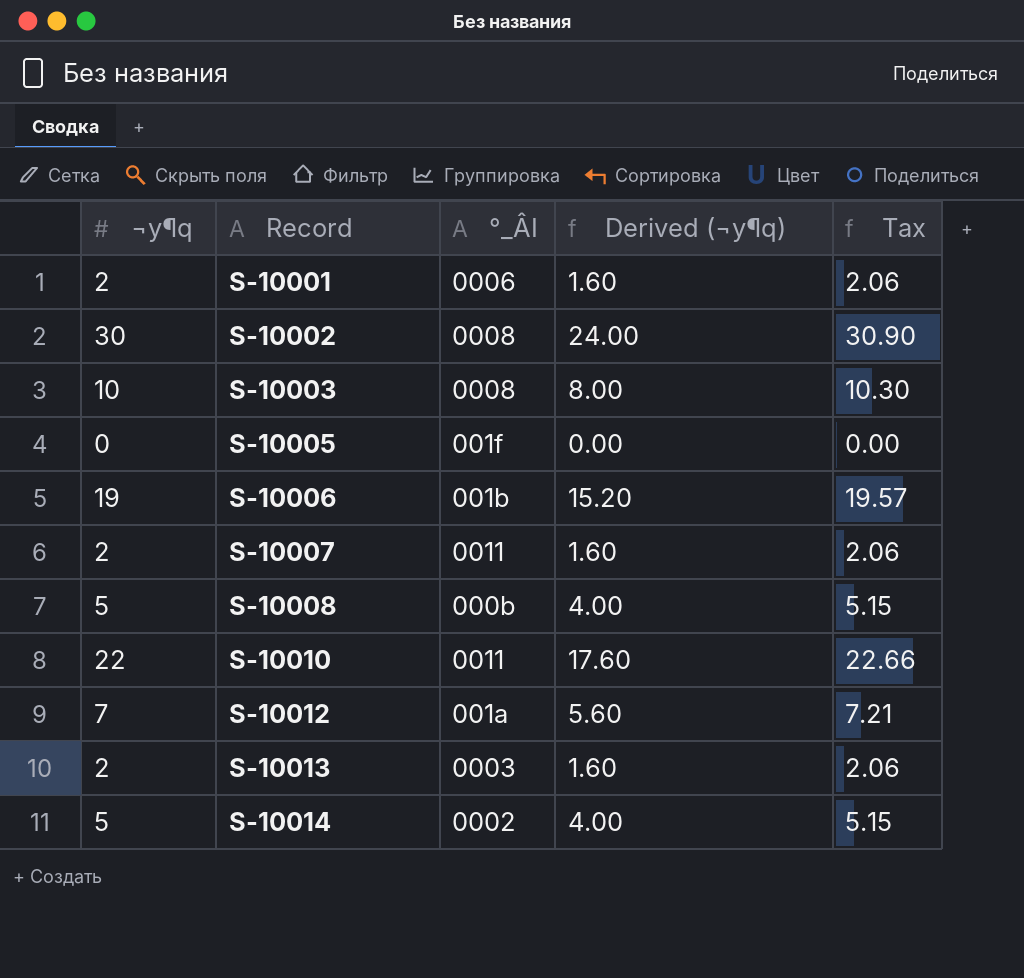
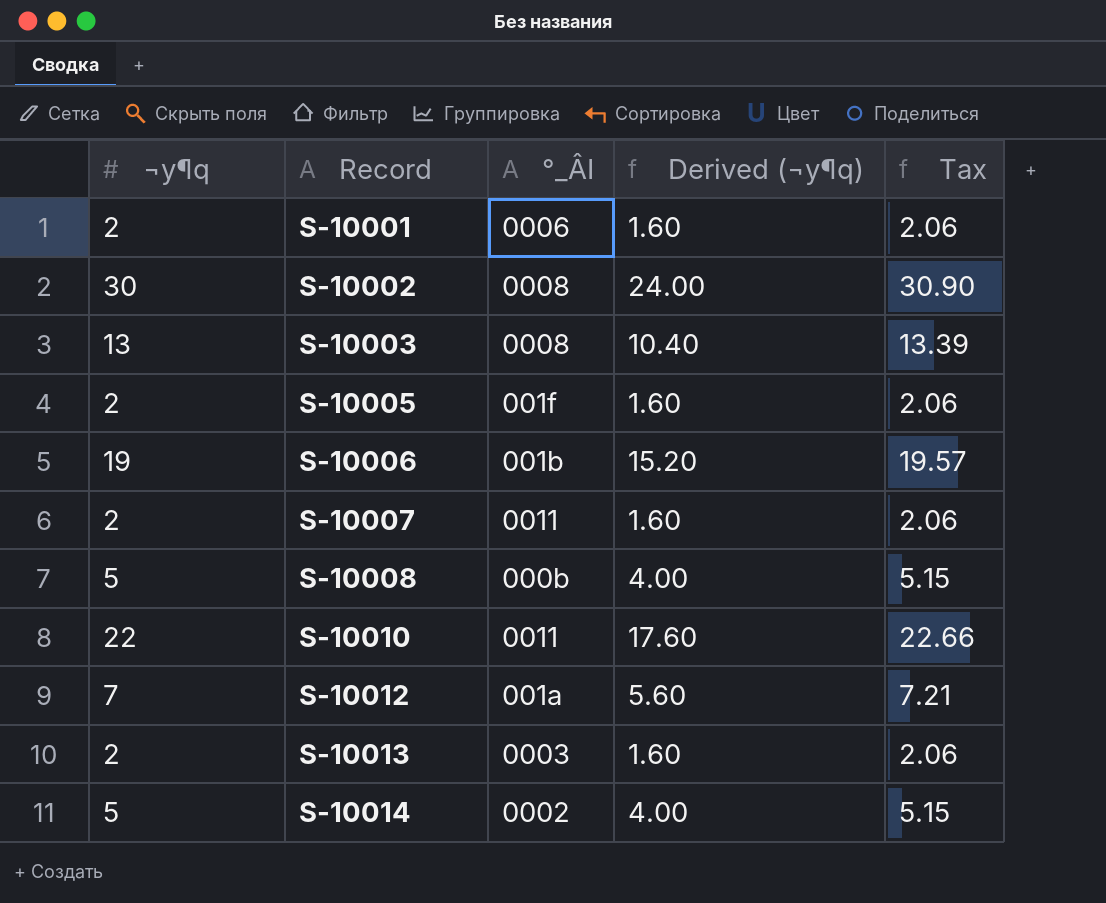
S-10003 | ¬y¶q: 10 -> 13
S-10003 | Derived (¬y¶q): 8.00 -> 10.40
S-10003 | Tax: 10.30 -> 13.39
S-10005 | ¬y¶q: 0 -> 2
S-10005 | Derived (¬y¶q): 0.00 -> 1.60
S-10005 | Tax: 0.00 -> 2.06

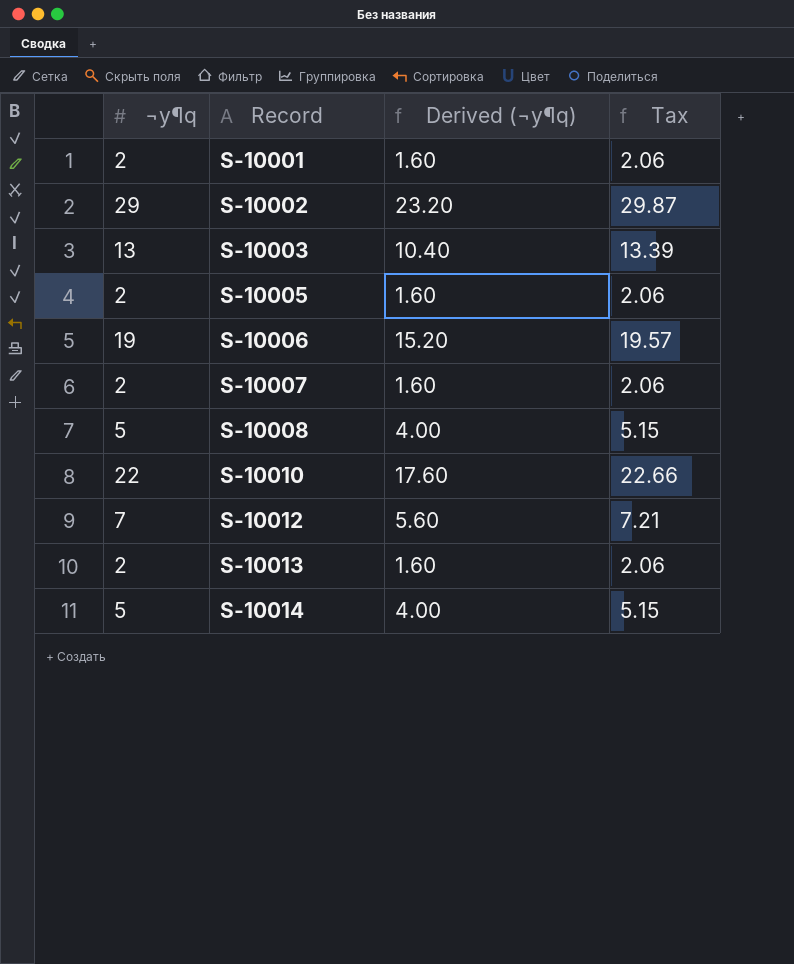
column °_ÂI | position: 3 -> none
S-10002 | ¬y¶q: 30 -> 29
S-10002 | Derived (¬y¶q): 24.00 -> 23.20
S-10002 | Tax: 30.90 -> 29.87

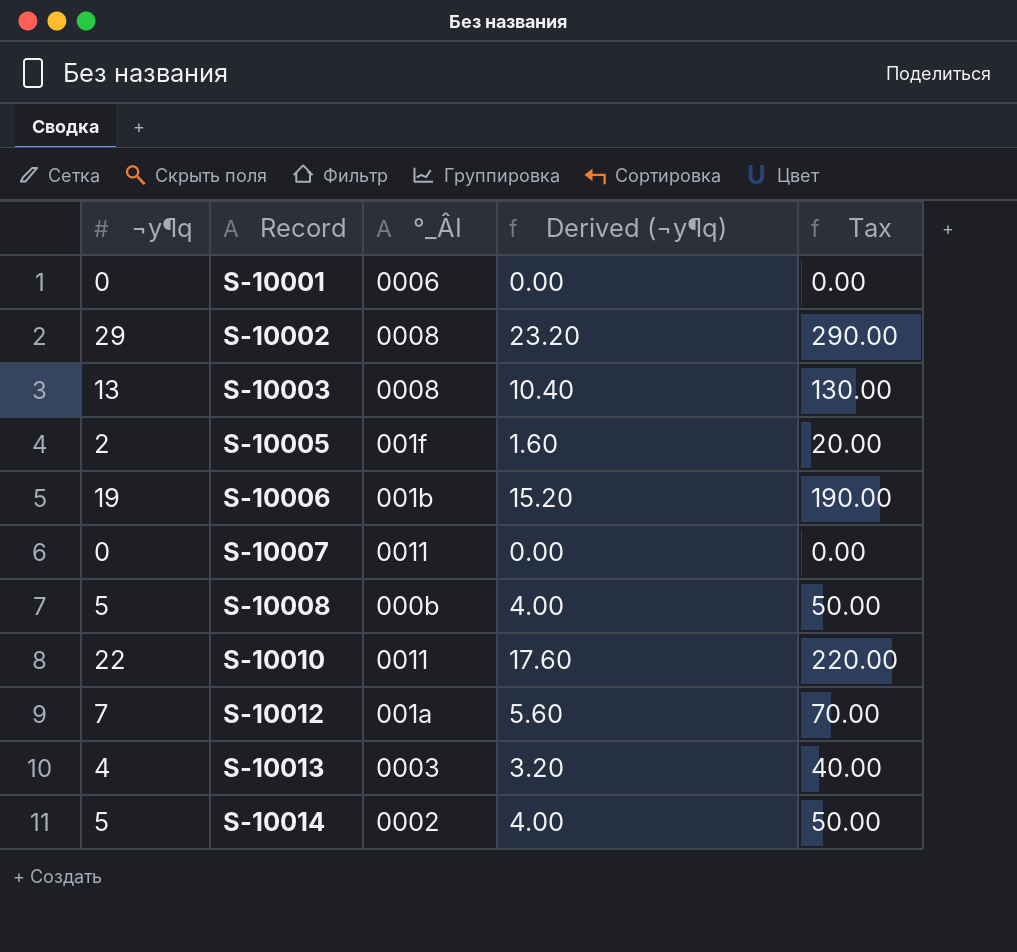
column °_ÂI | position: none -> 3
column Tax | formula: [¬y¶q] * 1.03 -> [¬y¶q] * 10
S-10001 | ¬y¶q: 2 -> 0
S-10001 | Derived (¬y¶q): 1.60 -> 0.00
S-10007 | ¬y¶q: 2 -> 0
S-10007 | Derived (¬y¶q): 1.60 -> 0.00
S-10013 | ¬y¶q: 2 -> 4
S-10013 | Derived (¬y¶q): 1.60 -> 3.20

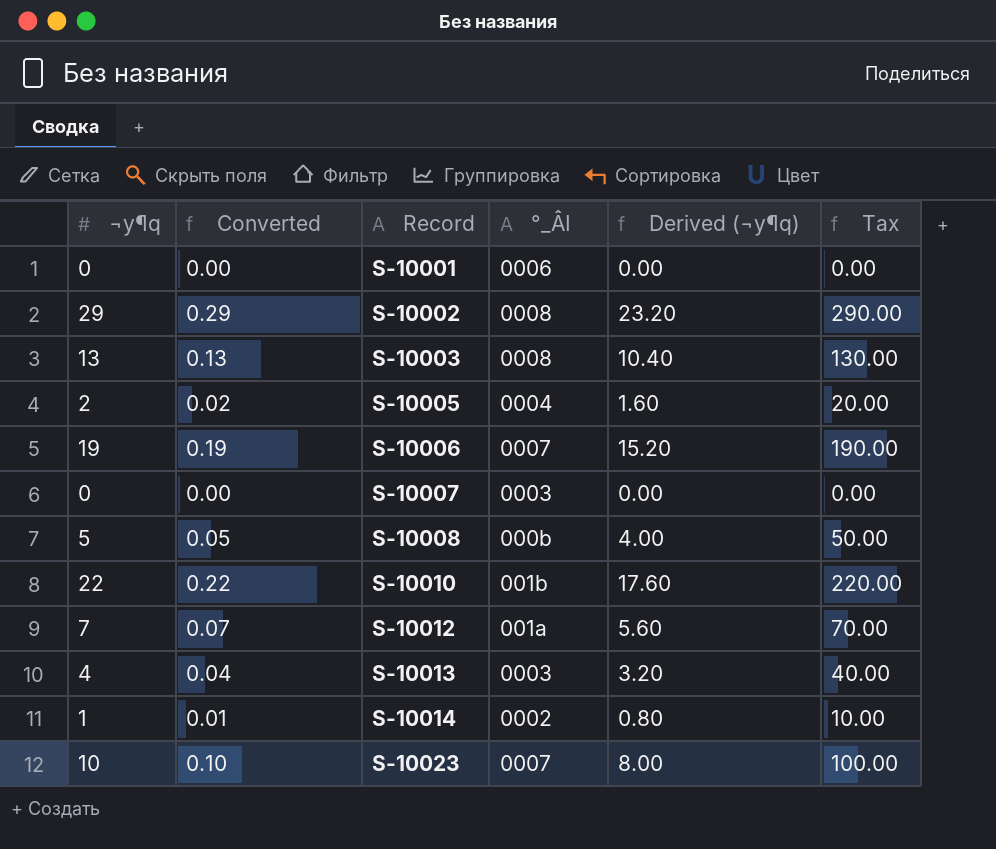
column Converted | formula: none -> [¬y¶q] * 0.01
S-10005 | °_ÂI: 001f -> 0004
S-10006 | °_ÂI: 001b -> 0007
S-10007 | °_ÂI: 0011 -> 0003
S-10010 | °_ÂI: 0011 -> 001b
S-10014 | ¬y¶q: 5 -> 1
S-10014 | Derived (¬y¶q): 4.00 -> 0.80
S-10014 | Tax: 50.00 -> 10.00
row S-10023: none -> 10 | 0.10 | 0007 | 8.00 | 100.00

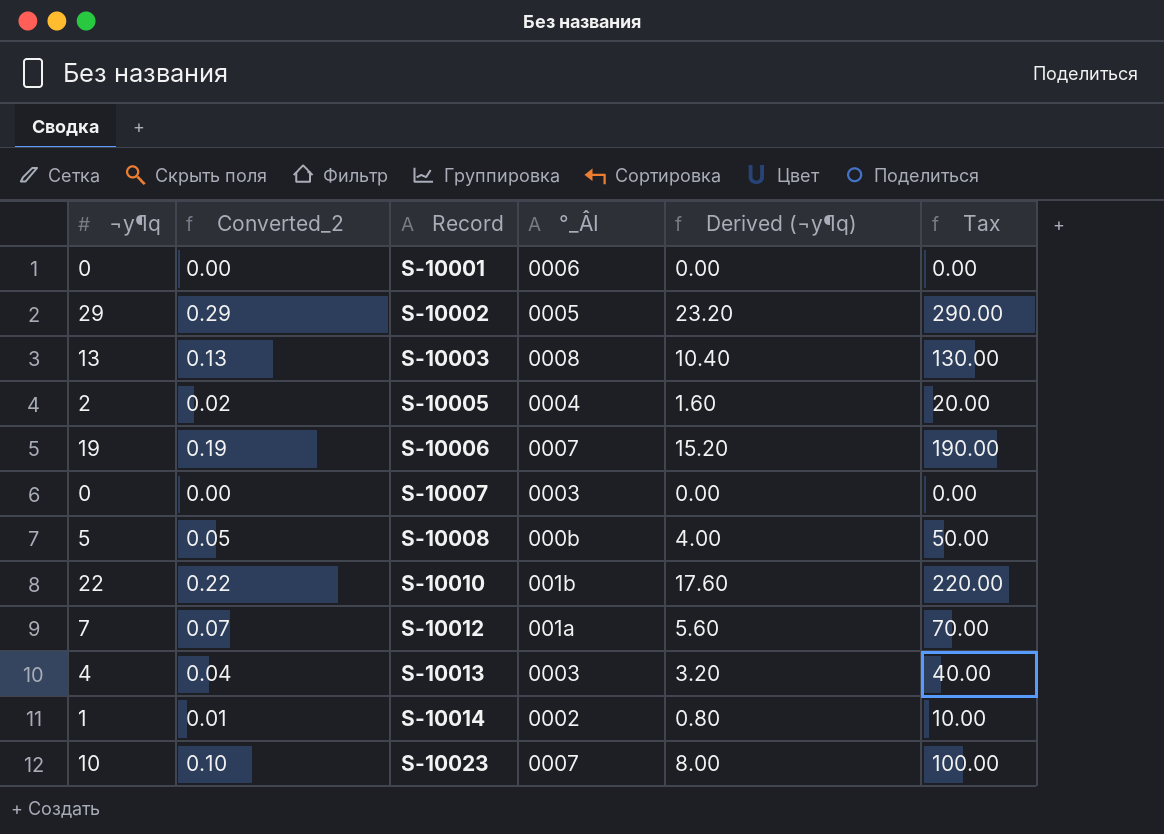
column name: Converted -> Converted_2
S-10002 | °_ÂI: 0008 -> 0005

